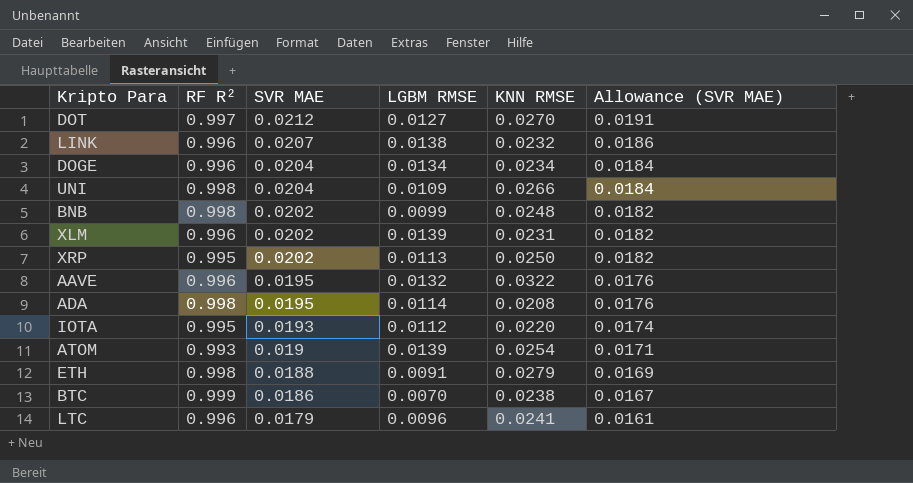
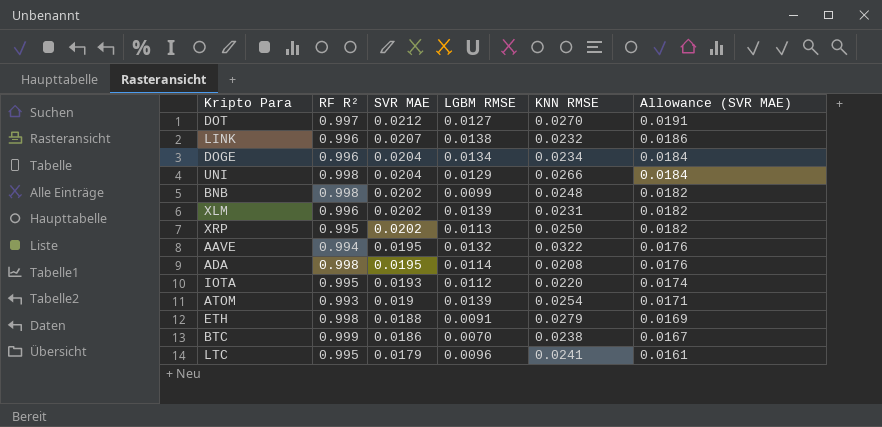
UNI | LGBM RMSE: 0.0109 -> 0.0129
AAVE | RF R²: 0.996 -> 0.994
LTC | RF R²: 0.996 -> 0.995

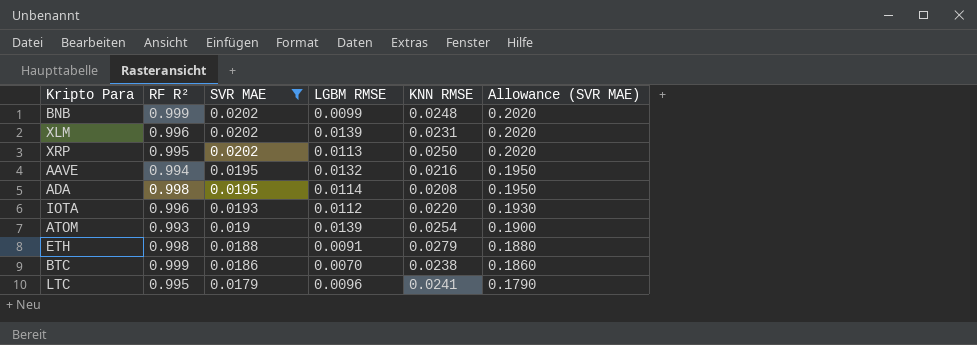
filter: none -> SVR MAE <= 0.0202
column Allowance (SVR MAE) | formula: [SVR MAE] * 0.9 -> [SVR MAE] * 10
BNB | RF R²: 0.998 -> 0.999
AAVE | KNN RMSE: 0.0322 -> 0.0216
IOTA | RF R²: 0.995 -> 0.996

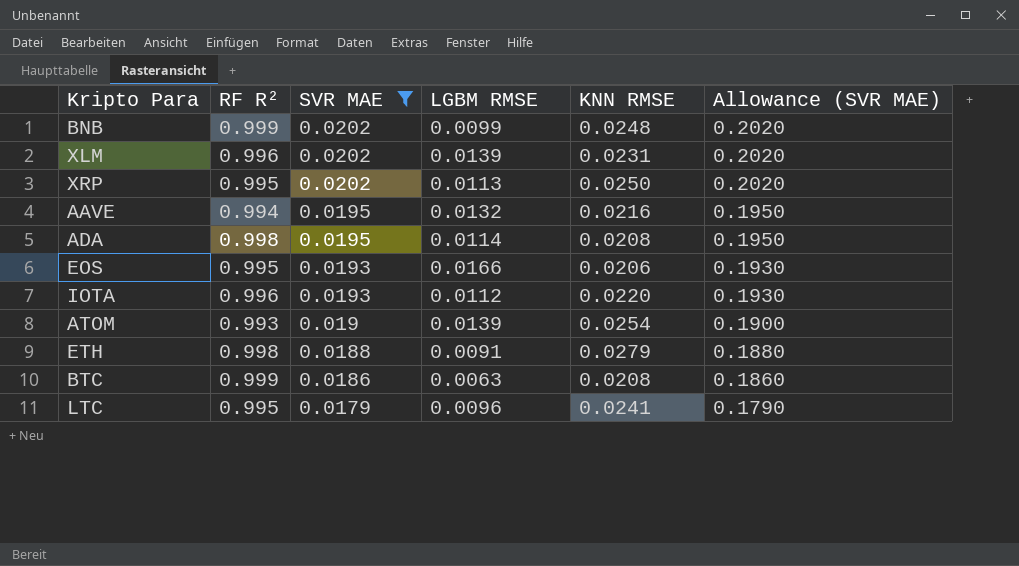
row EOS: none -> 0.995 | 0.0193 | 0.0166 | 0.0206 | 0.1930
BTC | LGBM RMSE: 0.0070 -> 0.0063
BTC | KNN RMSE: 0.0238 -> 0.0208

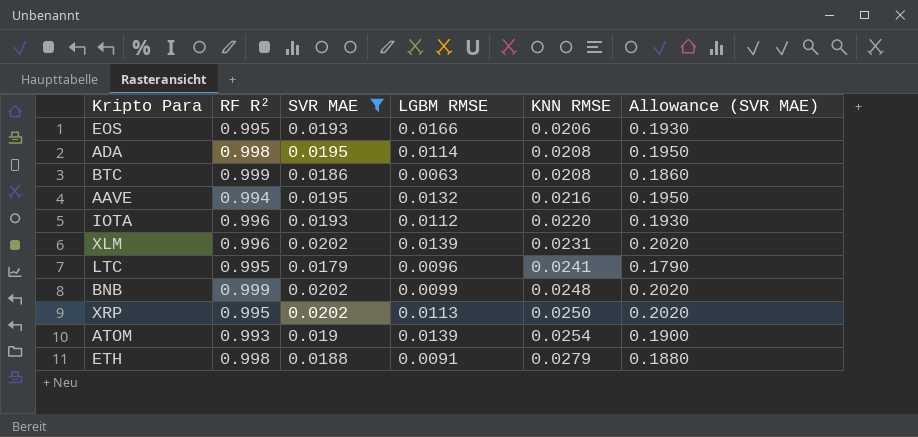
row order: SVR MAE descending -> KNN RMSE ascending

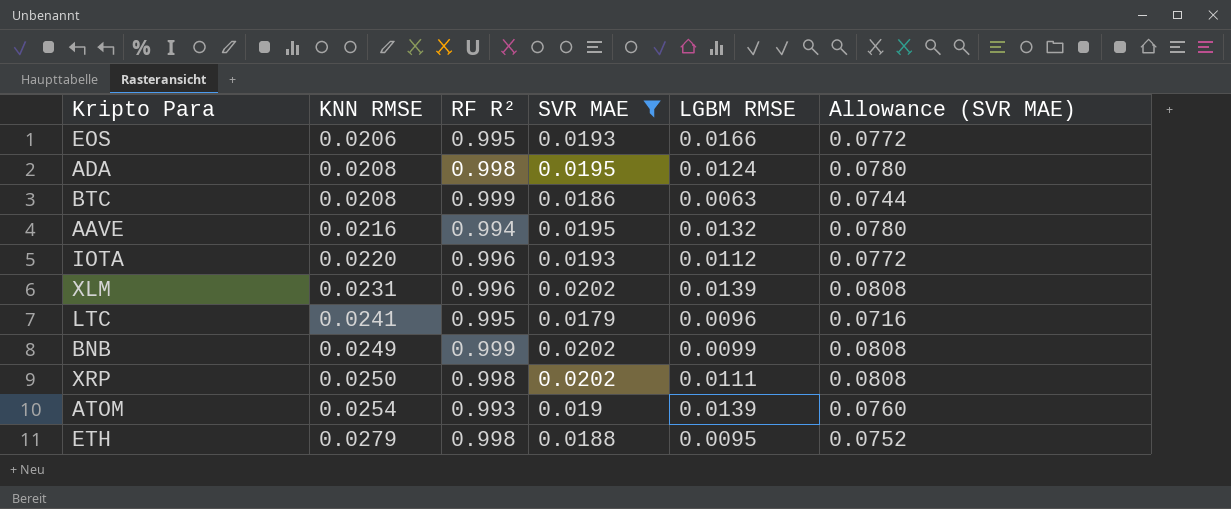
column KNN RMSE | position: 5 -> 2
column Allowance (SVR MAE) | formula: [SVR MAE] * 10 -> [SVR MAE] * 4
ADA | LGBM RMSE: 0.0114 -> 0.0124
BNB | KNN RMSE: 0.0248 -> 0.0249
XRP | RF R²: 0.995 -> 0.998
XRP | LGBM RMSE: 0.0113 -> 0.0111
ETH | LGBM RMSE: 0.0091 -> 0.0095

